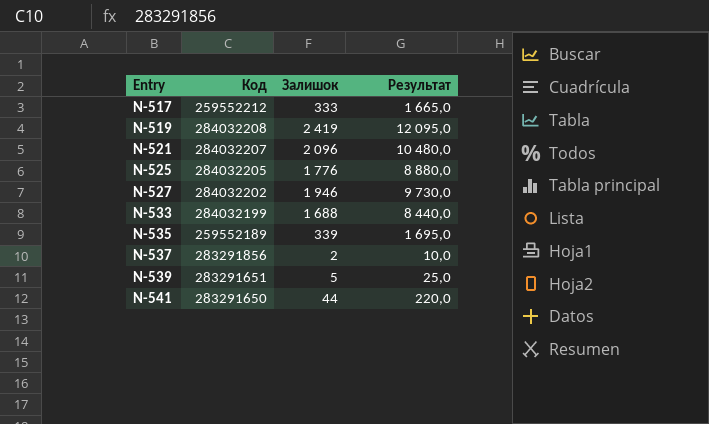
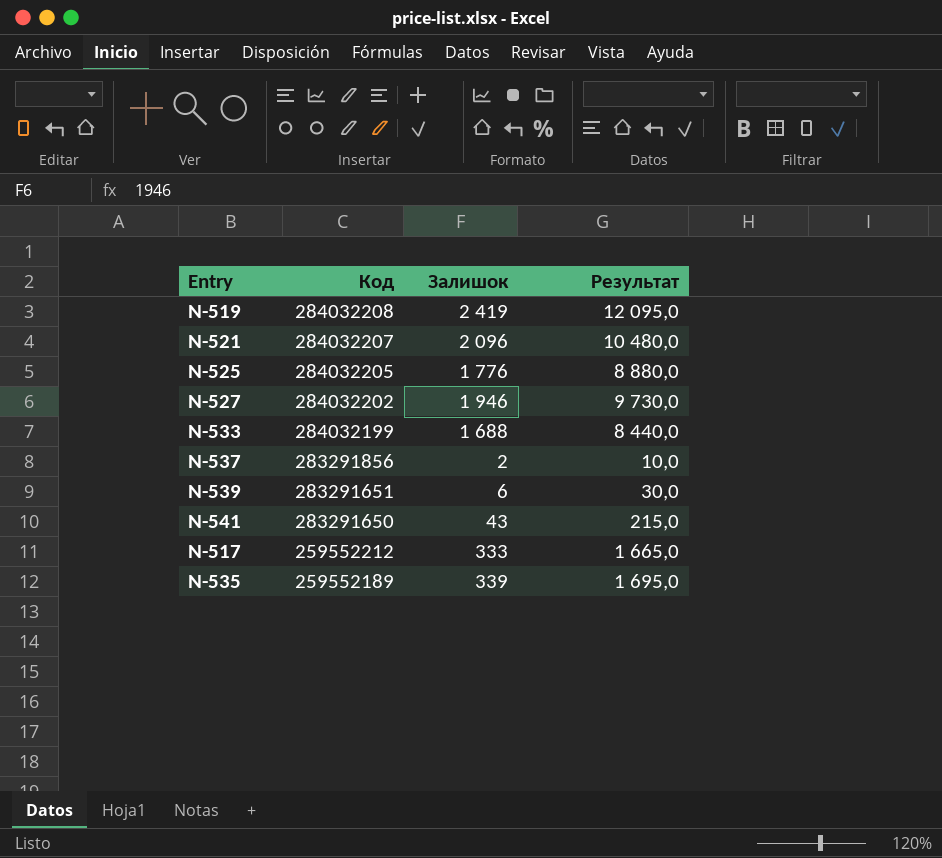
row order: Entry ascending -> Код descending
N-539 | Залишок: 5 -> 6
N-539 | Результат: 25,0 -> 30,0
N-541 | Залишок: 44 -> 43
N-541 | Результат: 220,0 -> 215,0

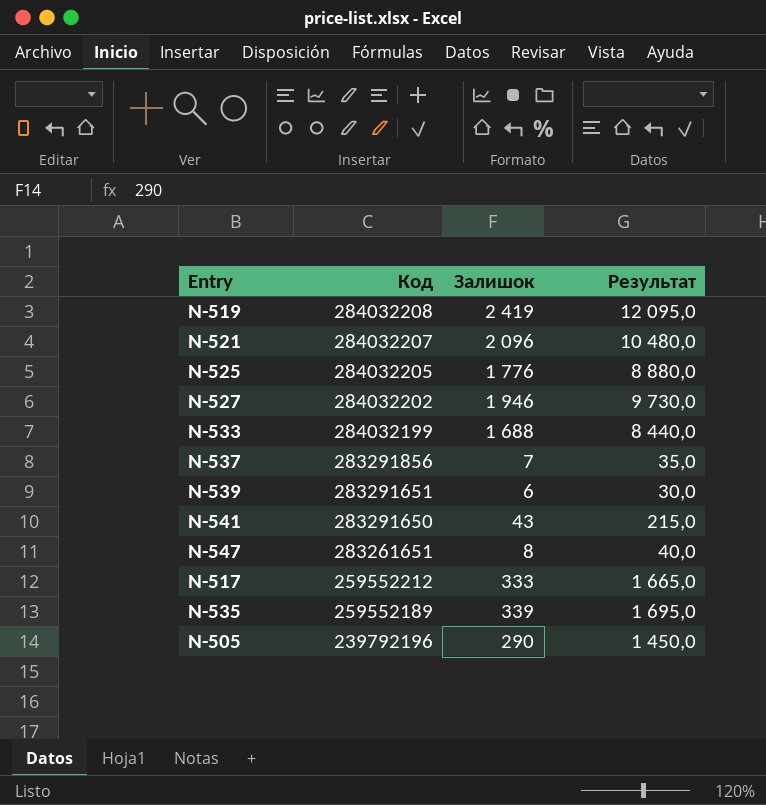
N-537 | Залишок: 2 -> 7
N-537 | Результат: 10,0 -> 35,0
row N-547: none -> 283261651 | 8 | 40,0
row N-505: none -> 239792196 | 290 | 1 450,0

